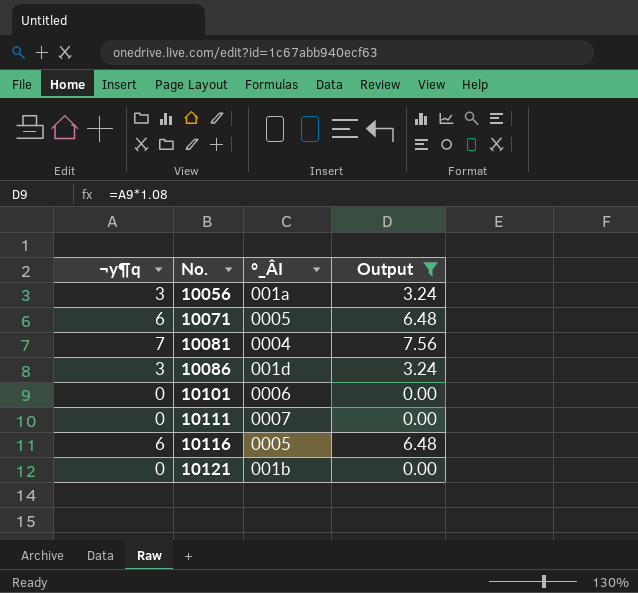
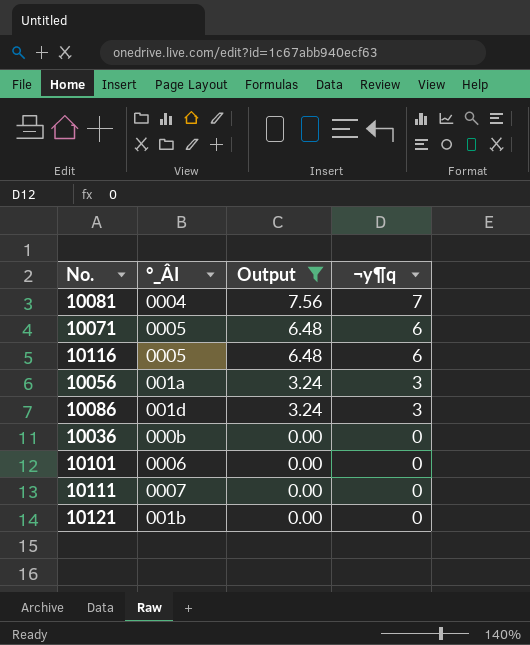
row order: No. ascending -> Output descending
column ¬y¶q | position: 1 -> 4
row 10036: none -> 000b | 0.00 | 0

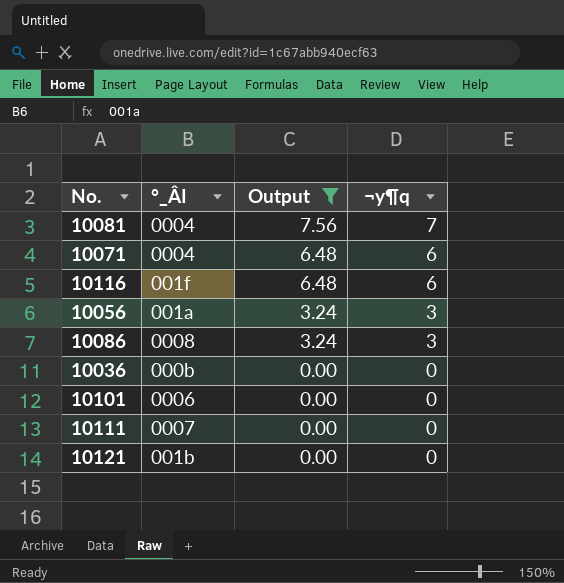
10071 | °_ÂI: 0005 -> 0004
10116 | °_ÂI: 0005 -> 001f
10086 | °_ÂI: 001d -> 0008

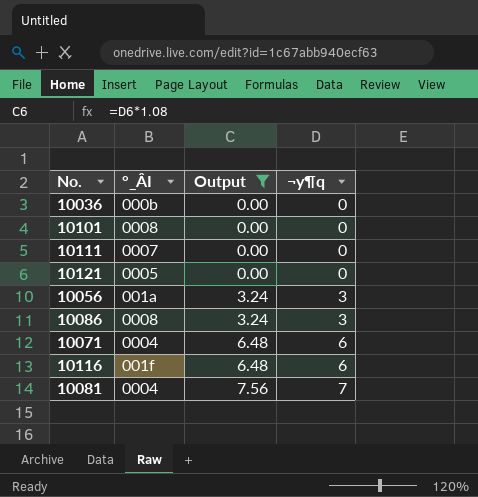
row order: Output descending -> Output ascending
10101 | °_ÂI: 0006 -> 0008
10121 | °_ÂI: 001b -> 0005

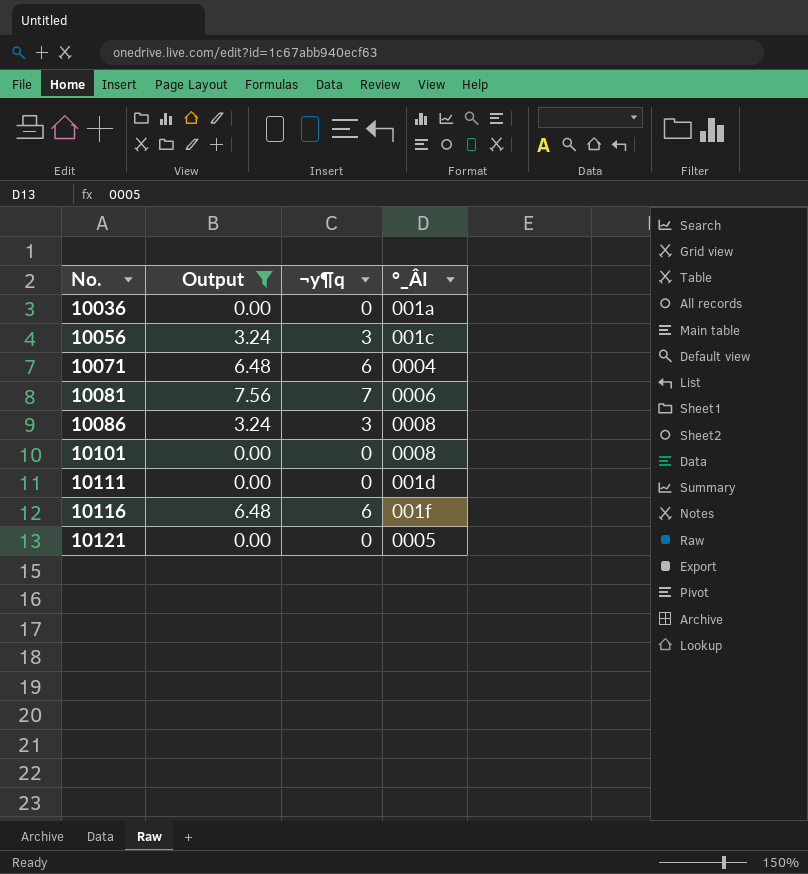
row order: Output ascending -> No. ascending
column °_ÂI | position: 2 -> 4
10036 | °_ÂI: 000b -> 001a
10056 | °_ÂI: 001a -> 001c
10081 | °_ÂI: 0004 -> 0006
10111 | °_ÂI: 0007 -> 001d

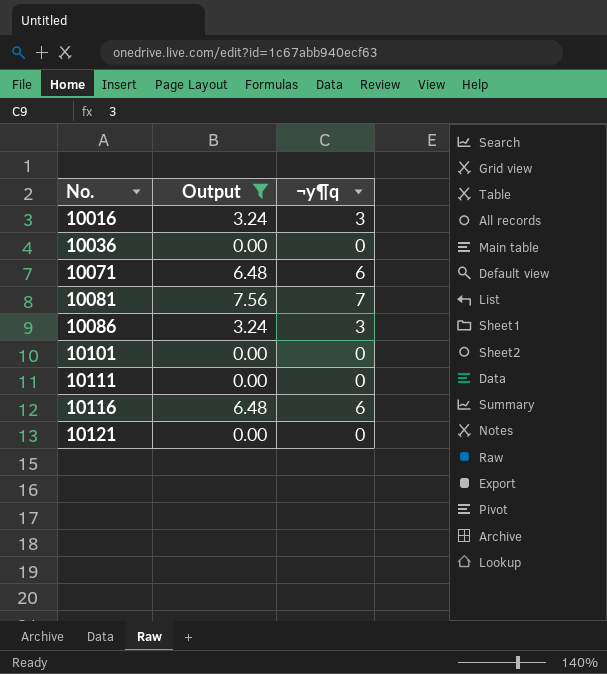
column °_ÂI | position: 4 -> none
row 10056: 3.24 | 3 | 001c -> none
row 10016: none -> 3.24 | 3

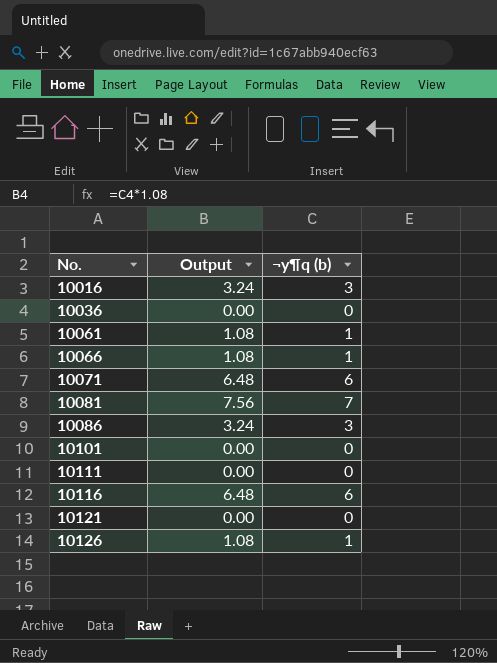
filter: Output != 1.08 -> none
column name: ¬y¶q -> ¬y¶q (b)

